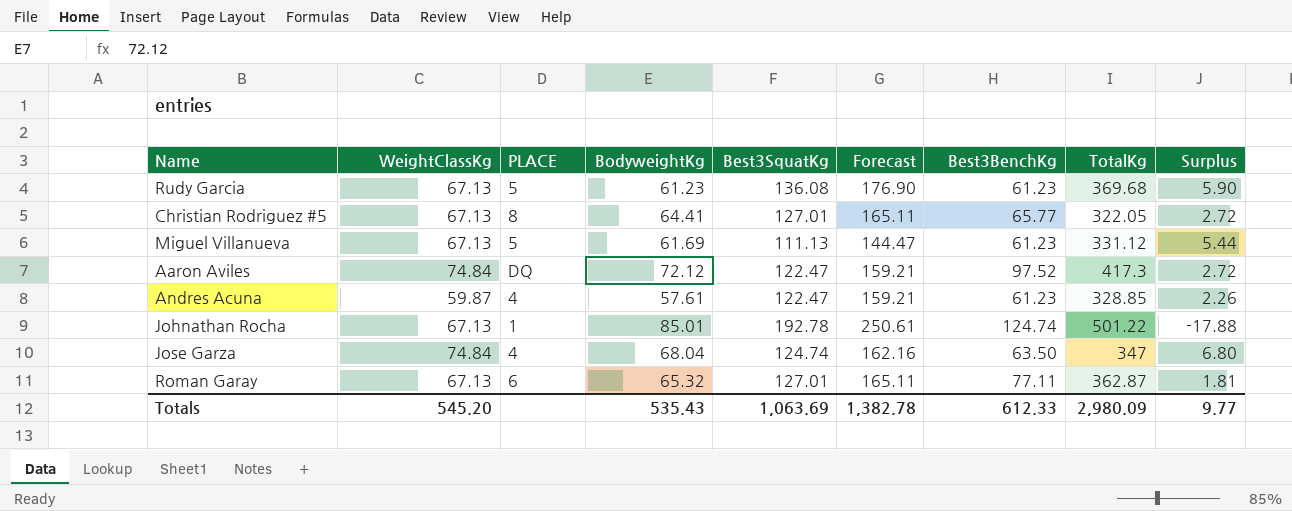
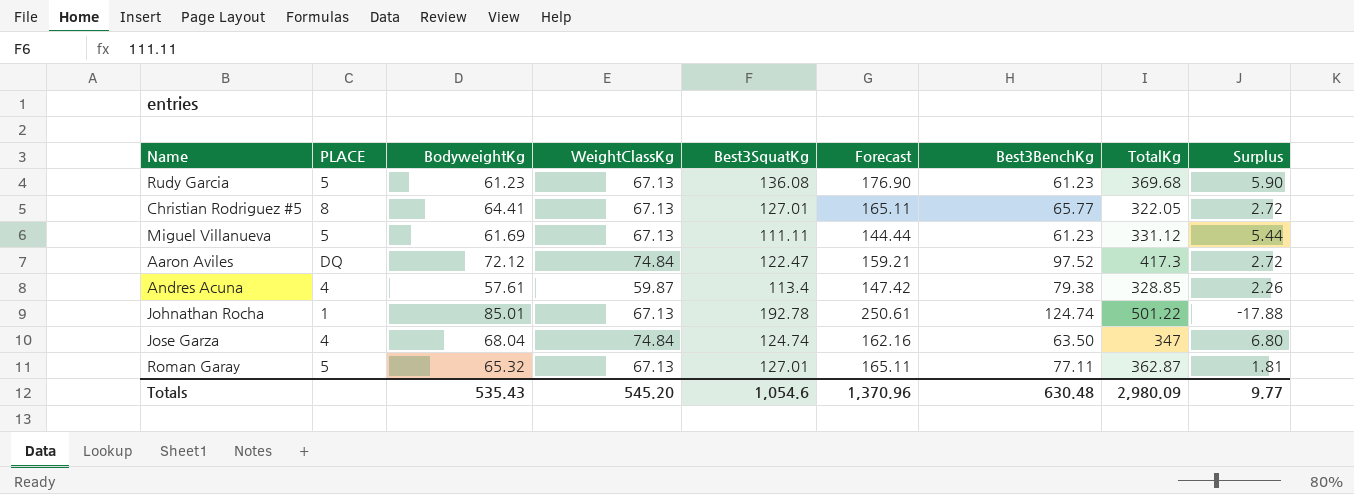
column WeightClassKg | position: 2 -> 4
Miguel Villanueva | Best3SquatKg: 111.13 -> 111.11
Miguel Villanueva | Forecast: 144.47 -> 144.44
Andres Acuna | Best3SquatKg: 122.47 -> 113.4
Andres Acuna | Forecast: 159.21 -> 147.42
Andres Acuna | Best3BenchKg: 61.23 -> 79.38
Roman Garay | PLACE: 6 -> 5
Totals | Best3SquatKg: 1,063.69 -> 1,054.6
Totals | Forecast: 1,382.78 -> 1,370.96
Totals | Best3BenchKg: 612.33 -> 630.48

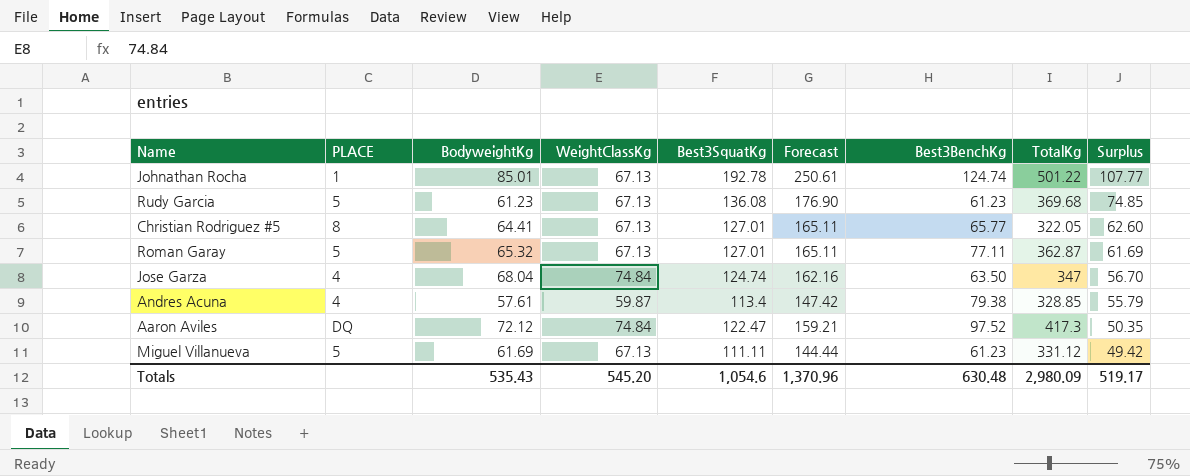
row order: none -> Surplus descending
column Surplus | formula: [WeightClassKg] - [BodyweightKg] -> [Best3SquatKg] - [BodyweightKg]
Totals | Surplus: 9.77 -> 519.17

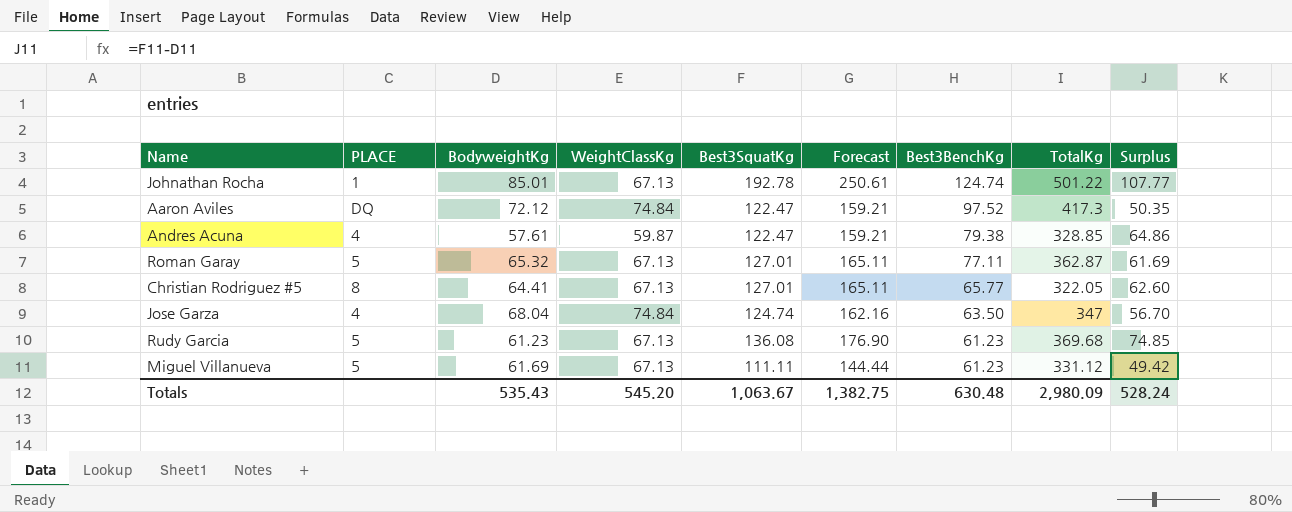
row order: Surplus descending -> Best3BenchKg descending
Andres Acuna | Best3SquatKg: 113.4 -> 122.47
Andres Acuna | Forecast: 147.42 -> 159.21
Andres Acuna | Surplus: 55.79 -> 64.86
Totals | Best3SquatKg: 1,054.6 -> 1,063.67
Totals | Forecast: 1,370.96 -> 1,382.75
Totals | Surplus: 519.17 -> 528.24

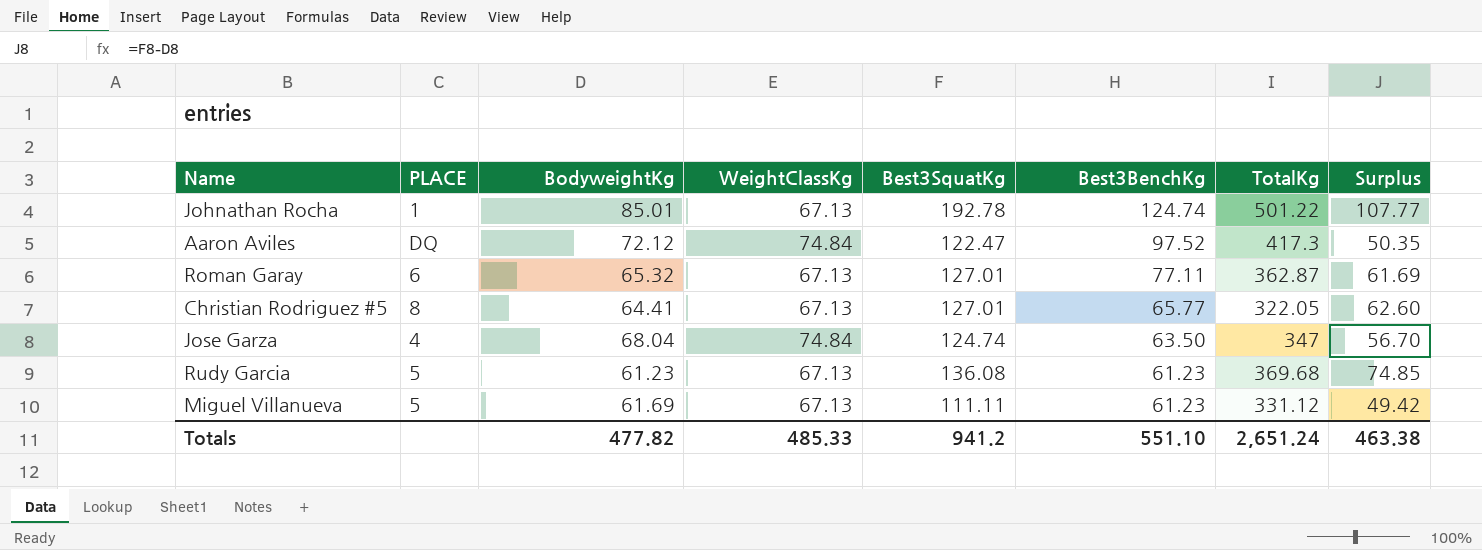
column Forecast | formula: [Best3SquatKg] * 1.3 -> none
row Andres Acuna: 4 | 57.61 | 59.87 | 122.47 | 159.21 | 79.38 | 328.85 | 64.86 -> none
Roman Garay | PLACE: 5 -> 6
Totals | BodyweightKg: 535.43 -> 477.82
Totals | WeightClassKg: 545.20 -> 485.33
Totals | Best3SquatKg: 1,063.67 -> 941.2
Totals | Best3BenchKg: 630.48 -> 551.10
Totals | TotalKg: 2,980.09 -> 2,651.24
Totals | Surplus: 528.24 -> 463.38

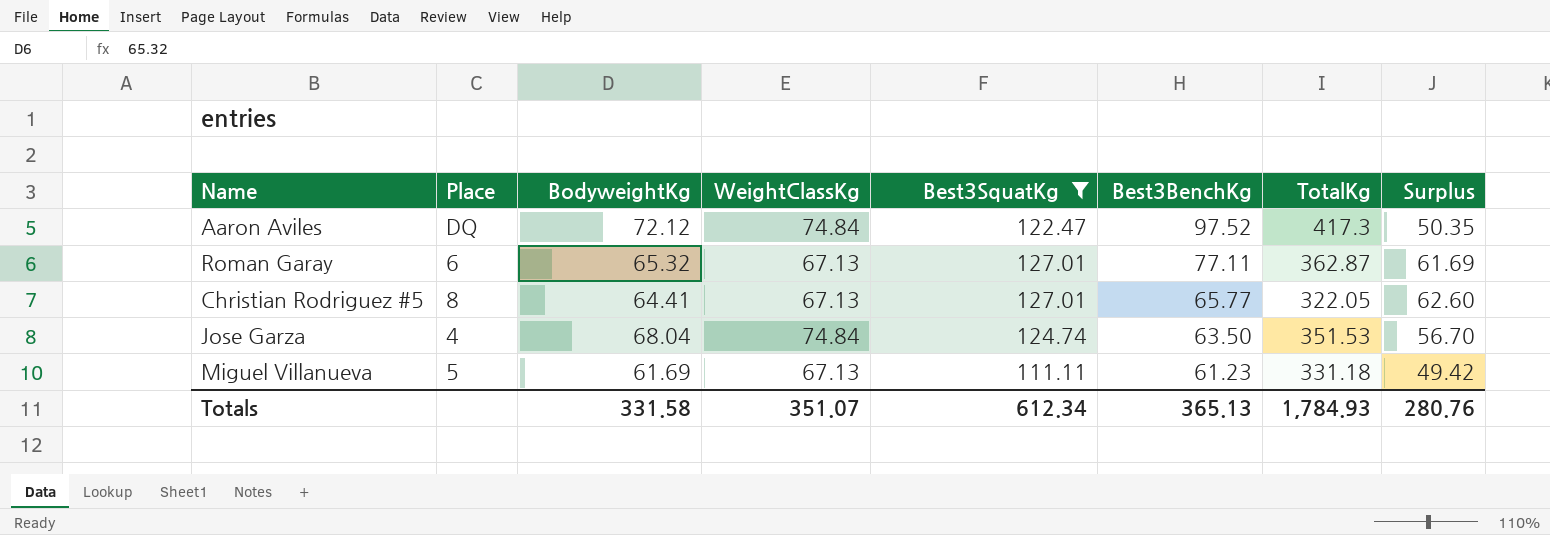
filter: none -> Best3SquatKg <= 127.01
column name: PLACE -> Place
Jose Garza | TotalKg: 347 -> 351.53
Miguel Villanueva | TotalKg: 331.12 -> 331.18
Totals | BodyweightKg: 477.82 -> 331.58
Totals | WeightClassKg: 485.33 -> 351.07
Totals | Best3SquatKg: 941.2 -> 612.34
Totals | Best3BenchKg: 551.10 -> 365.13
Totals | TotalKg: 2,651.24 -> 1,784.93
Totals | Surplus: 463.38 -> 280.76

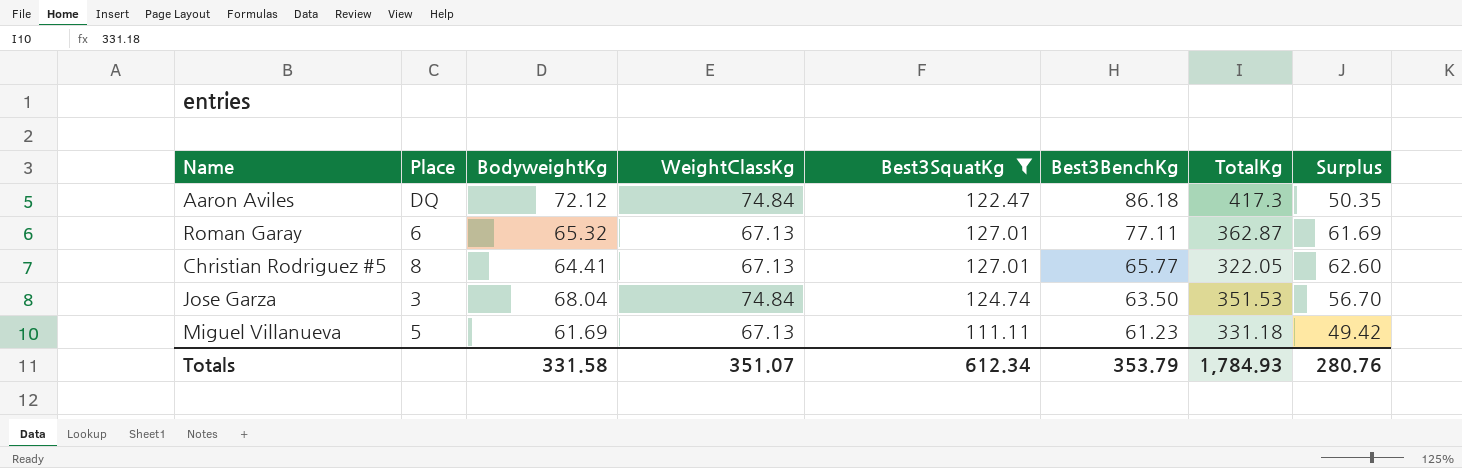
Aaron Aviles | Best3BenchKg: 97.52 -> 86.18
Jose Garza | Place: 4 -> 3
Totals | Best3BenchKg: 365.13 -> 353.79

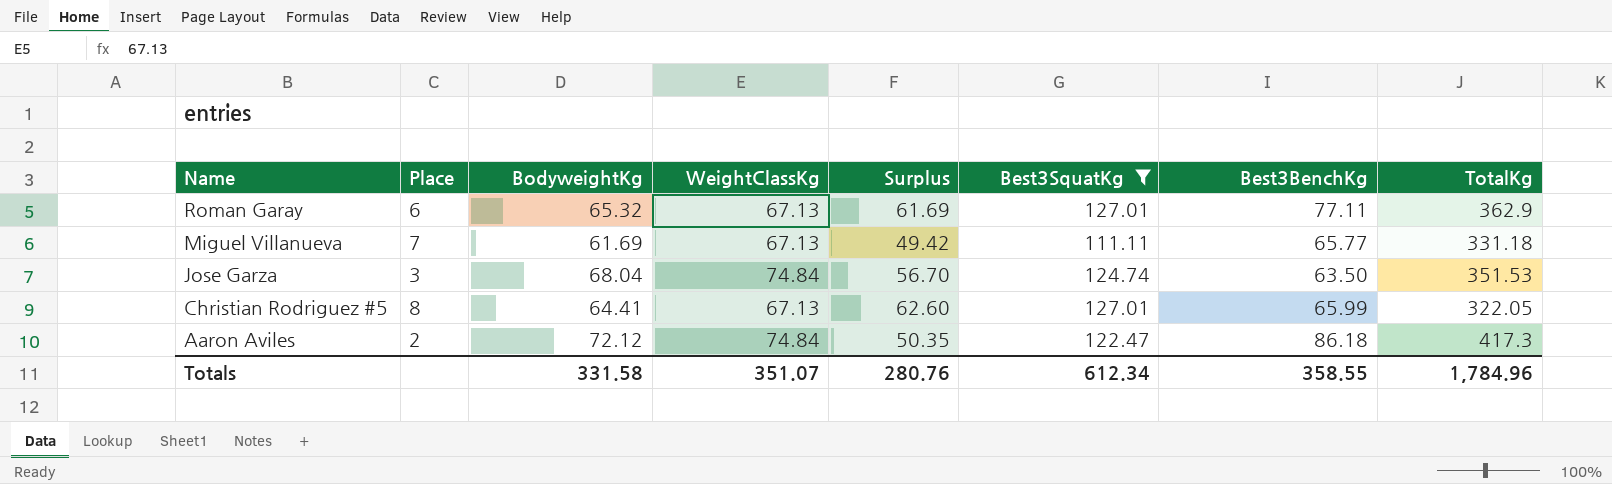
row order: Best3BenchKg descending -> Name descending
column Surplus | position: 8 -> 5
Roman Garay | TotalKg: 362.87 -> 362.9
Miguel Villanueva | Place: 5 -> 7
Miguel Villanueva | Best3BenchKg: 61.23 -> 65.77
Christian Rodriguez #5 | Best3BenchKg: 65.77 -> 65.99
Aaron Aviles | Place: DQ -> 2
Totals | Best3BenchKg: 353.79 -> 358.55
Totals | TotalKg: 1,784.93 -> 1,784.96

